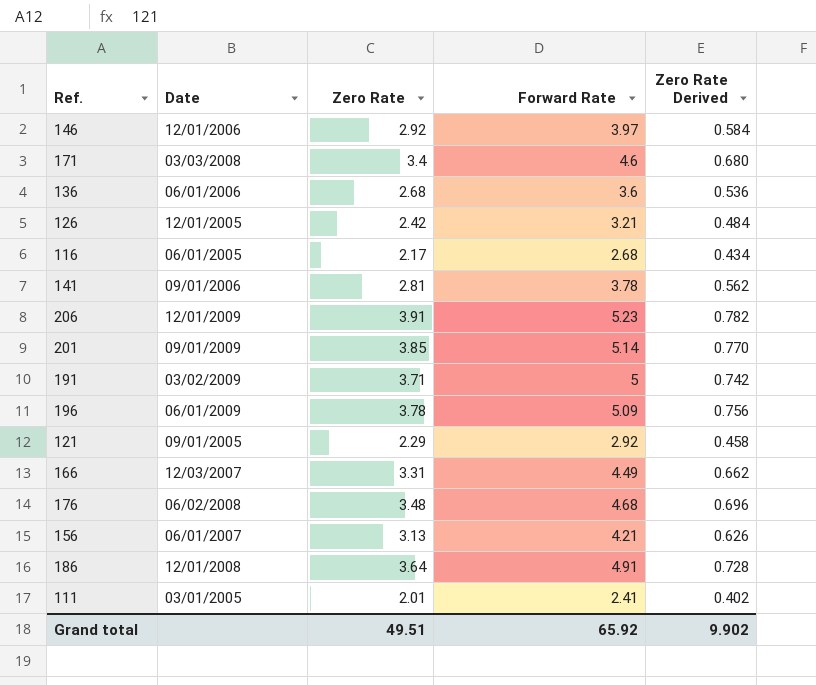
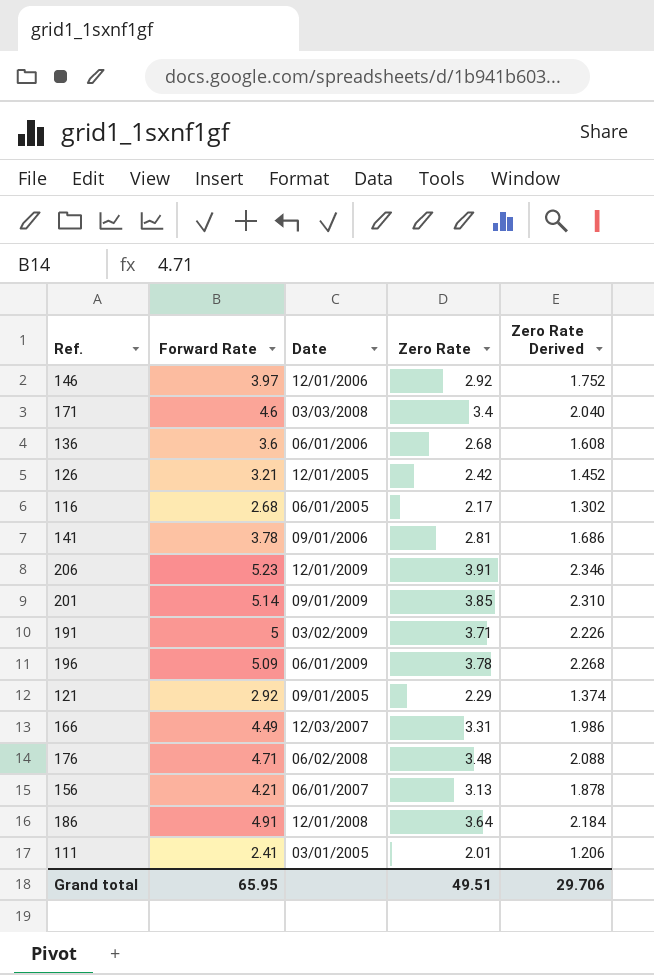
column Forward Rate | position: 4 -> 2
column Zero Rate Derived | formula: [Zero Rate] * 0.2 -> [Zero Rate] * 0.6
176 | Forward Rate: 4.68 -> 4.71
Grand total | Forward Rate: 65.92 -> 65.95
Grand total | Zero Rate Derived: 9.902 -> 29.706

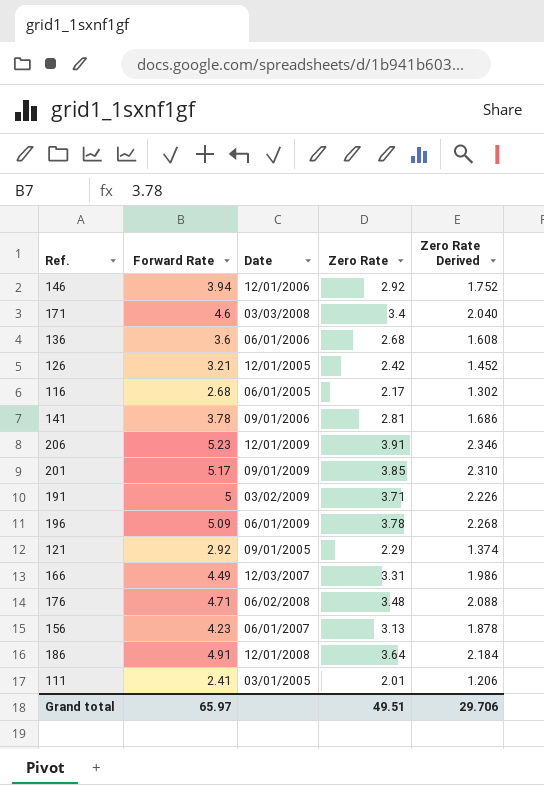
146 | Forward Rate: 3.97 -> 3.94
201 | Forward Rate: 5.14 -> 5.17
156 | Forward Rate: 4.21 -> 4.23
Grand total | Forward Rate: 65.95 -> 65.97

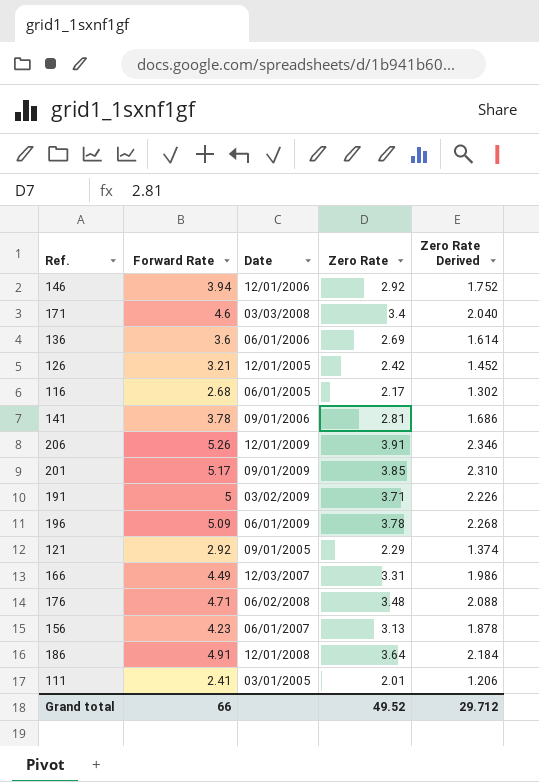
136 | Zero Rate: 2.68 -> 2.69
136 | Zero Rate Derived: 1.608 -> 1.614
206 | Forward Rate: 5.23 -> 5.26
Grand total | Forward Rate: 65.97 -> 66
Grand total | Zero Rate: 49.51 -> 49.52
Grand total | Zero Rate Derived: 29.706 -> 29.712

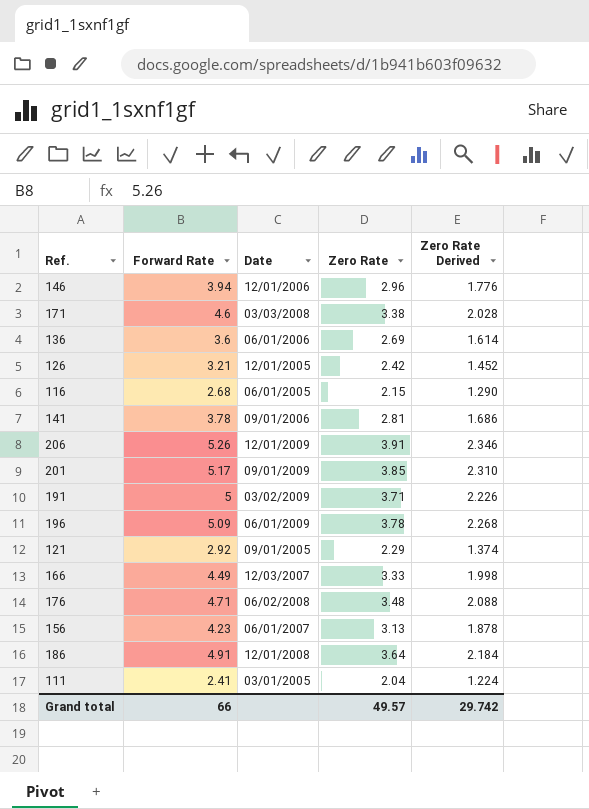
146 | Zero Rate: 2.92 -> 2.96
146 | Zero Rate Derived: 1.752 -> 1.776
171 | Zero Rate: 3.4 -> 3.38
171 | Zero Rate Derived: 2.040 -> 2.028
116 | Zero Rate: 2.17 -> 2.15
116 | Zero Rate Derived: 1.302 -> 1.290
166 | Zero Rate: 3.31 -> 3.33
166 | Zero Rate Derived: 1.986 -> 1.998
111 | Zero Rate: 2.01 -> 2.04
111 | Zero Rate Derived: 1.206 -> 1.224
Grand total | Zero Rate: 49.52 -> 49.57
Grand total | Zero Rate Derived: 29.712 -> 29.742

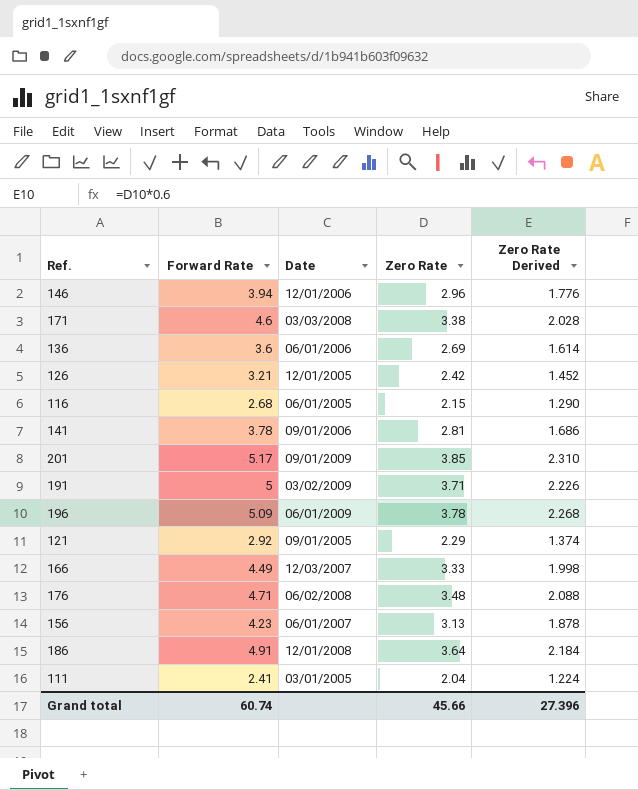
row 206: 5.26 | 12/01/2009 | 3.91 | 2.346 -> none
Grand total | Forward Rate: 66 -> 60.74
Grand total | Zero Rate: 49.57 -> 45.66
Grand total | Zero Rate Derived: 29.742 -> 27.396

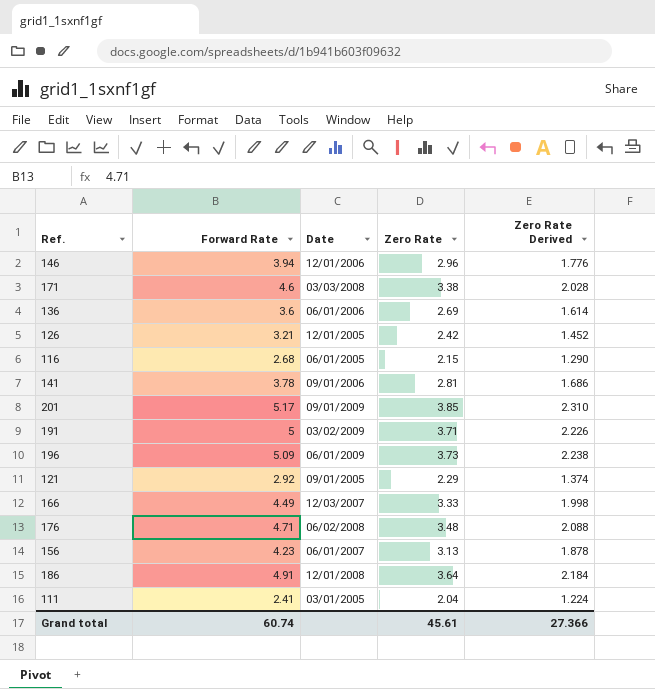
196 | Zero Rate: 3.78 -> 3.73
196 | Zero Rate Derived: 2.268 -> 2.238
Grand total | Zero Rate: 45.66 -> 45.61
Grand total | Zero Rate Derived: 27.396 -> 27.366

